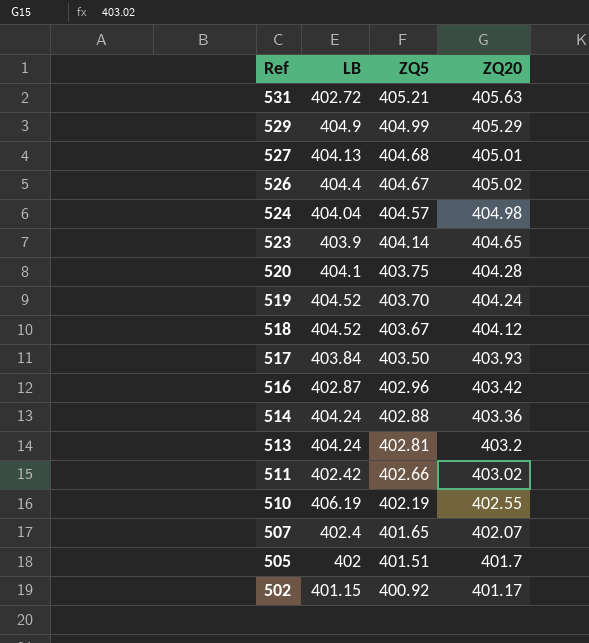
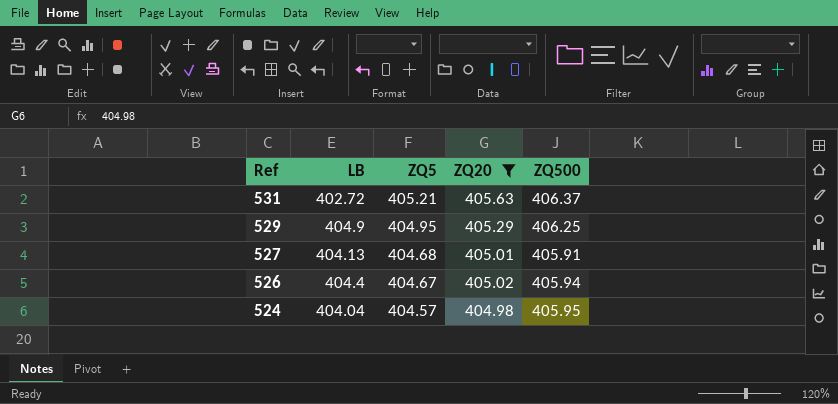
filter: none -> ZQ20 >= 404.98
column ZQ500 | position: none -> 5
529 | ZQ5: 404.99 -> 404.95

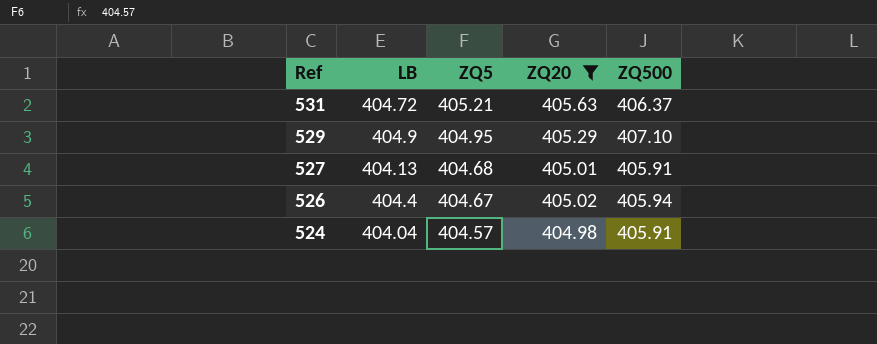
531 | LB: 402.72 -> 404.72
529 | ZQ500: 406.25 -> 407.10
524 | ZQ500: 405.95 -> 405.91

